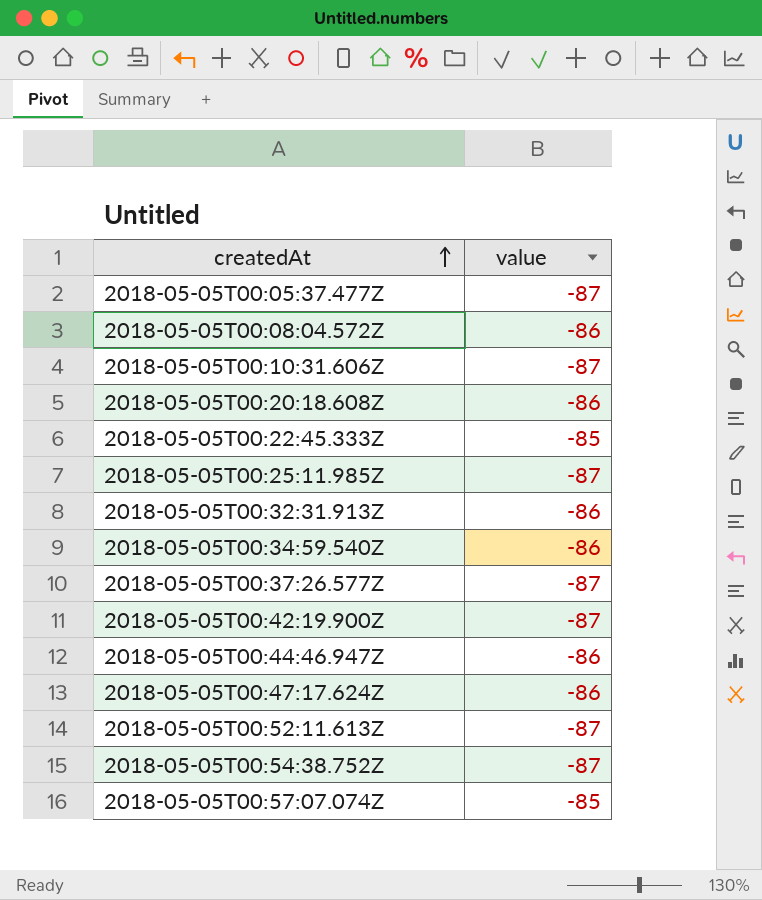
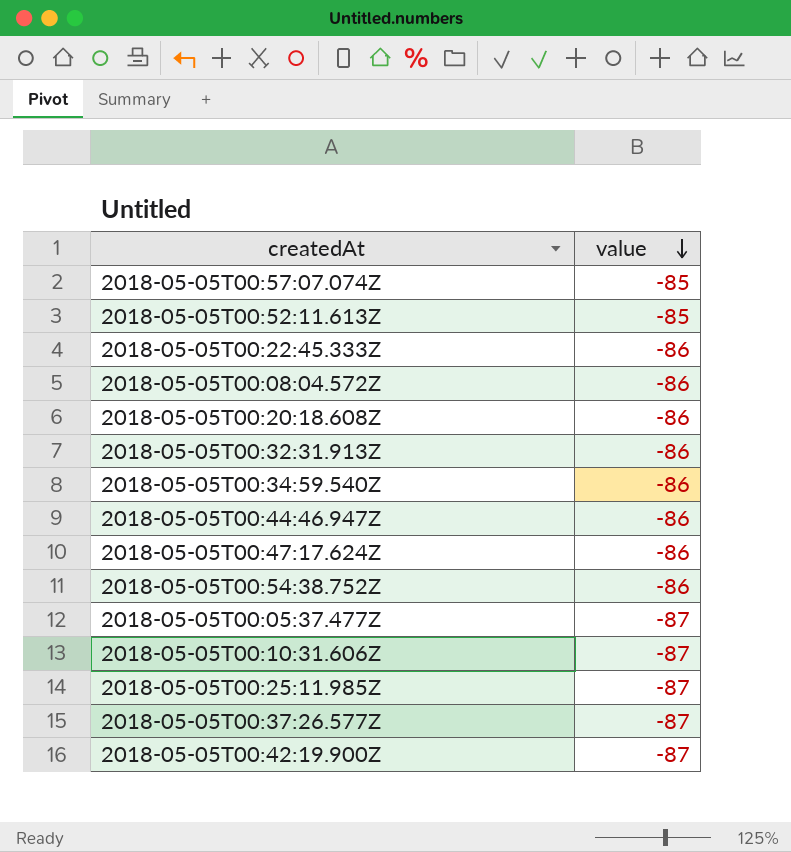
row order: createdAt ascending -> value descending
2018-05-05T00:52:11.613Z | value: -87 -> -85
2018-05-05T00:22:45.333Z | value: -85 -> -86
2018-05-05T00:54:38.752Z | value: -87 -> -86

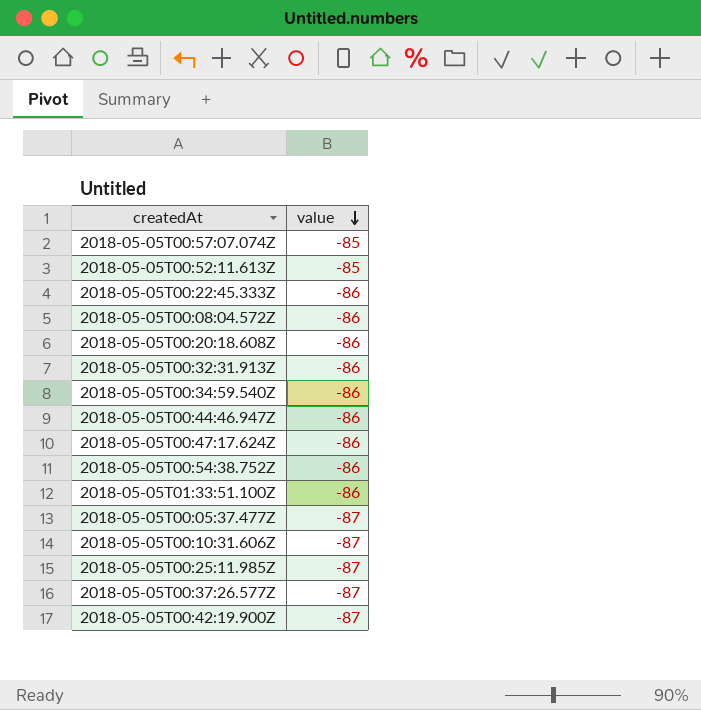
row 2018-05-05T01:33:51.100Z: none -> -86

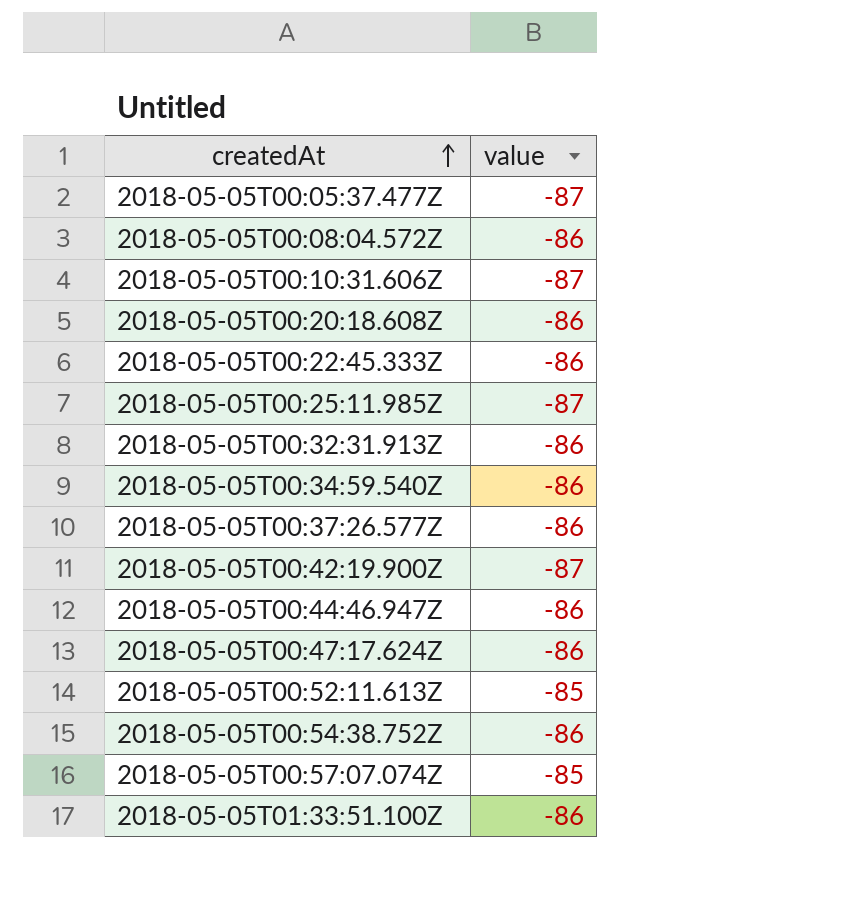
row order: value descending -> createdAt ascending
2018-05-05T00:37:26.577Z | value: -87 -> -86

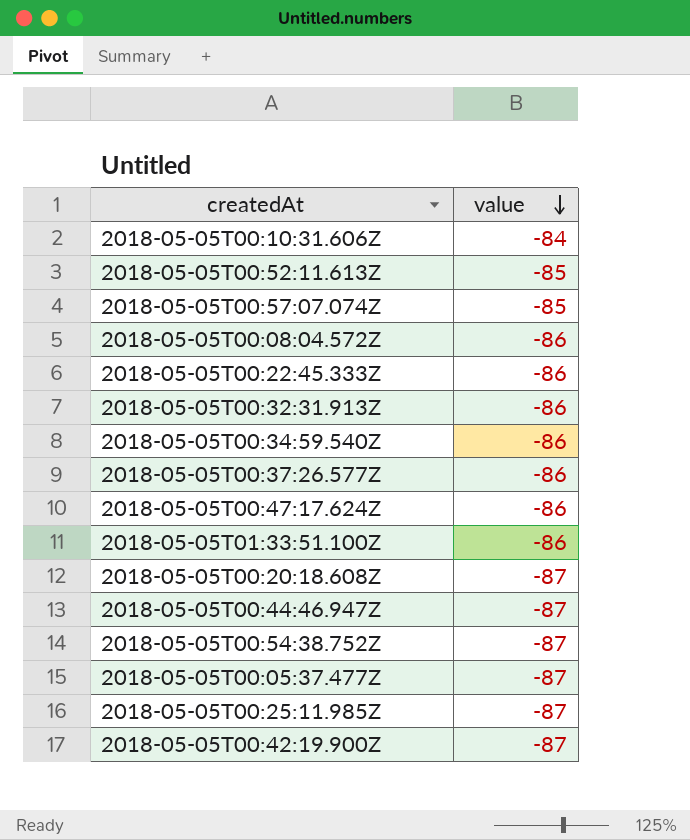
row order: createdAt ascending -> value descending
2018-05-05T00:10:31.606Z | value: -87 -> -84
2018-05-05T00:20:18.608Z | value: -86 -> -87
2018-05-05T00:44:46.947Z | value: -86 -> -87
2018-05-05T00:54:38.752Z | value: -86 -> -87

